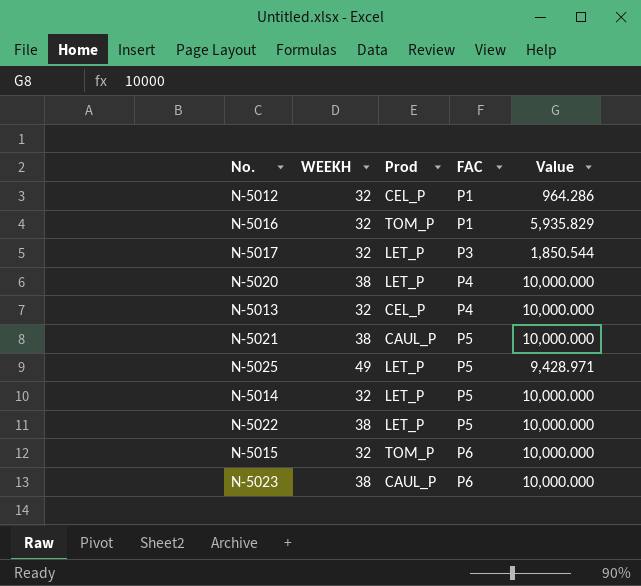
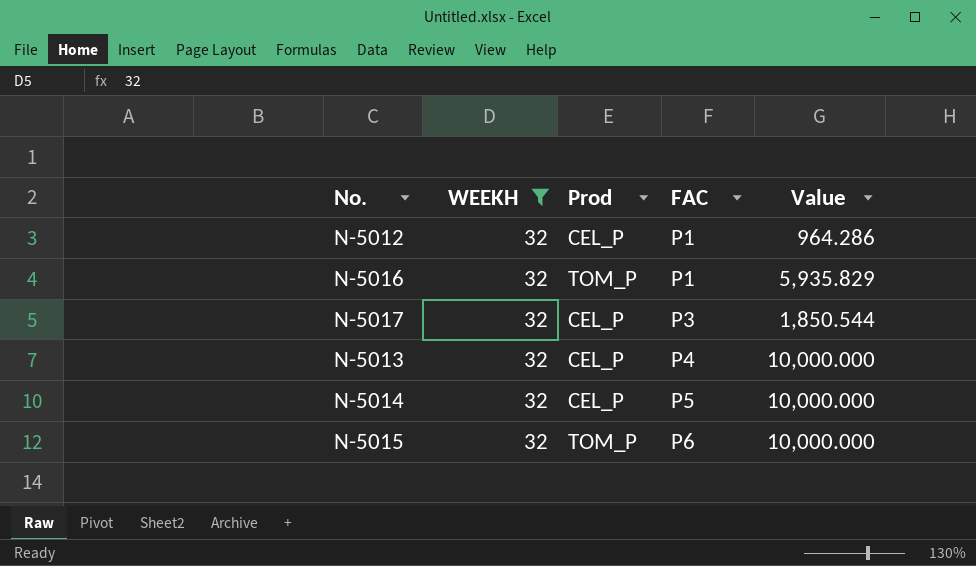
filter: none -> WEEKH = 32
N-5017 | Prod: LET_P -> CEL_P
N-5014 | Prod: LET_P -> CEL_P

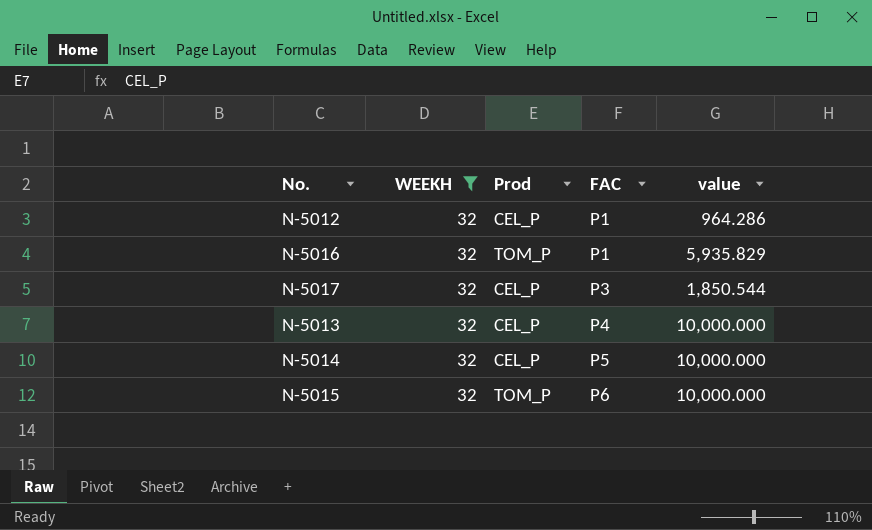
column name: Value -> value

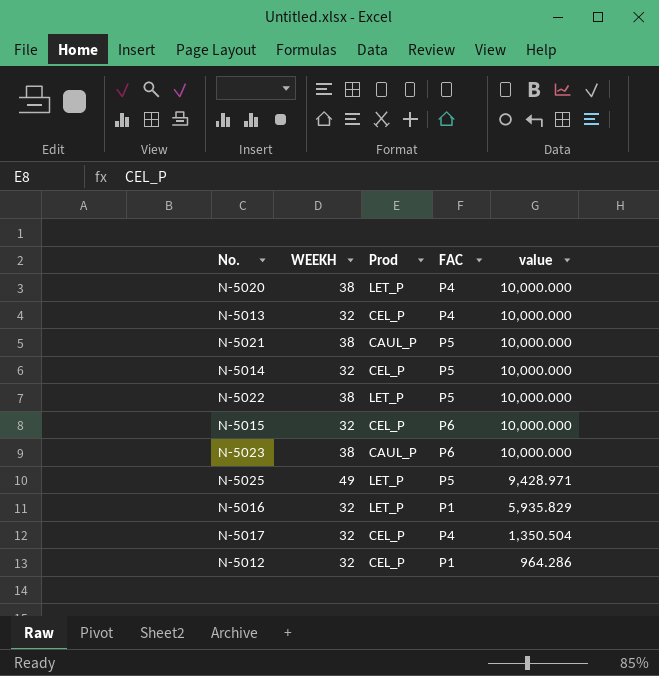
filter: WEEKH = 32 -> none
row order: FAC ascending -> value descending
N-5015 | Prod: TOM_P -> CEL_P
N-5016 | Prod: TOM_P -> LET_P
N-5017 | FAC: P3 -> P4
N-5017 | value: 1,850.544 -> 1,350.504

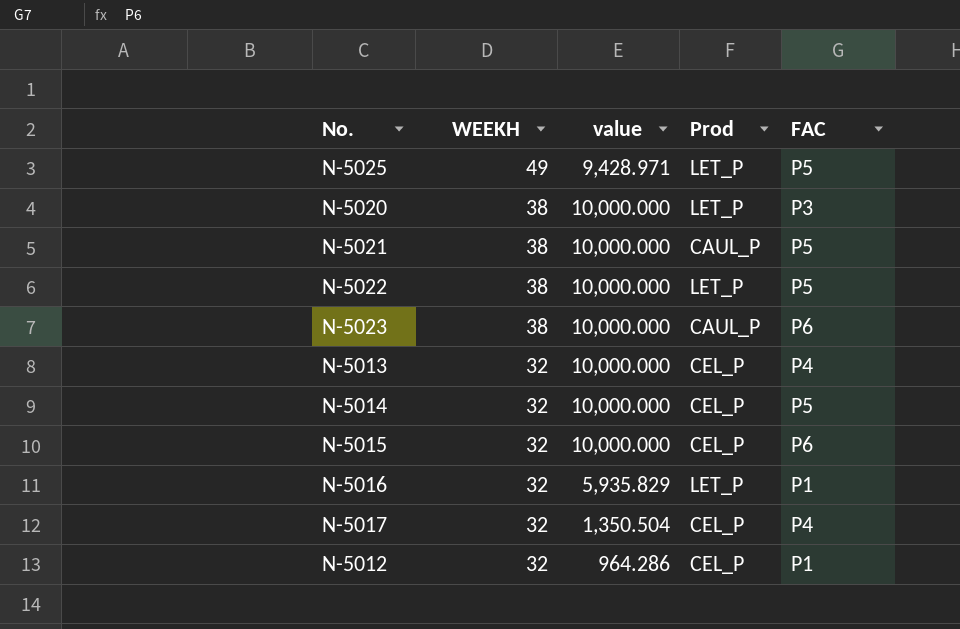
row order: value descending -> WEEKH descending
column value | position: 5 -> 3
N-5020 | FAC: P4 -> P3

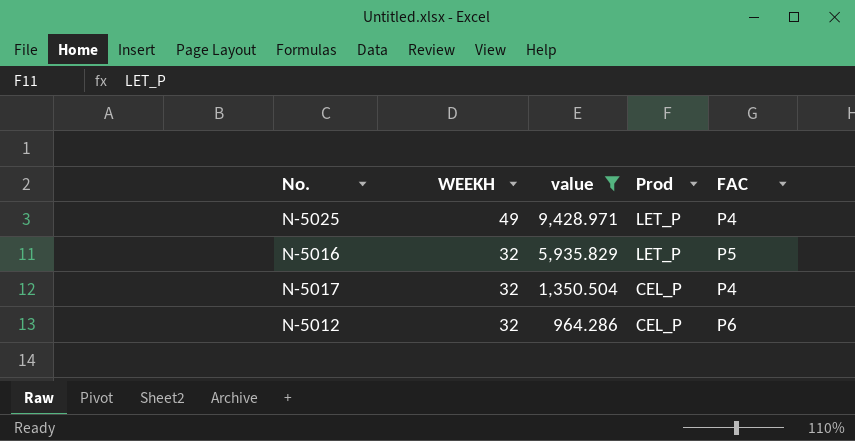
filter: none -> value != 10,000.000
N-5025 | FAC: P5 -> P4
N-5016 | FAC: P1 -> P5
N-5012 | FAC: P1 -> P6

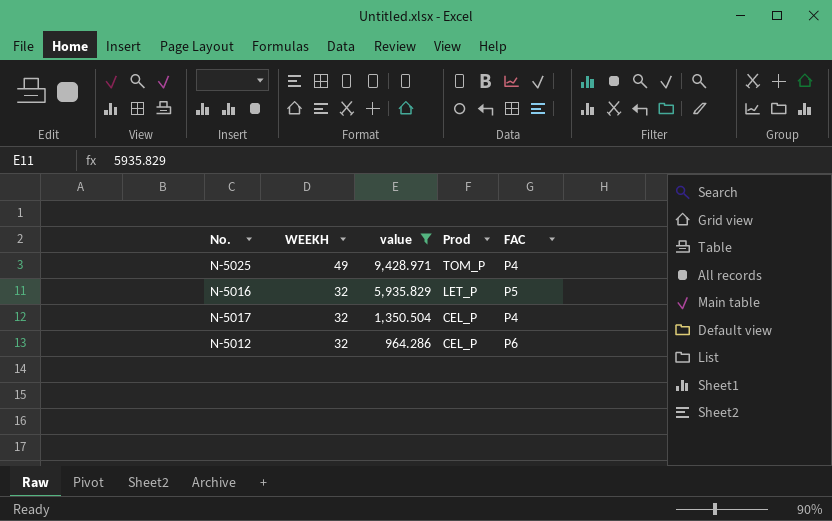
N-5025 | Prod: LET_P -> TOM_P

